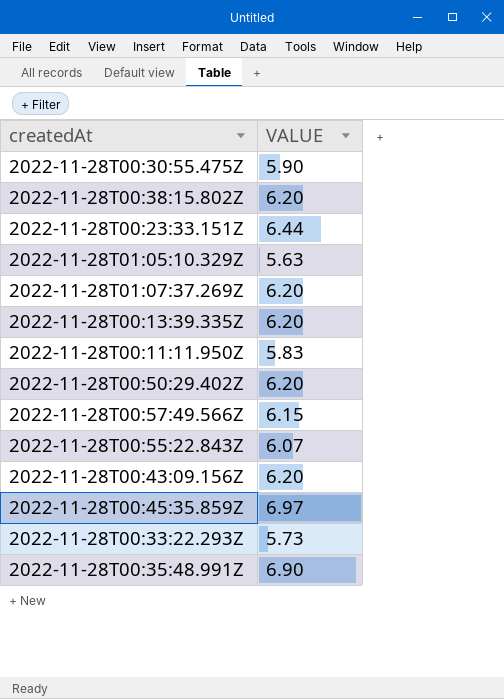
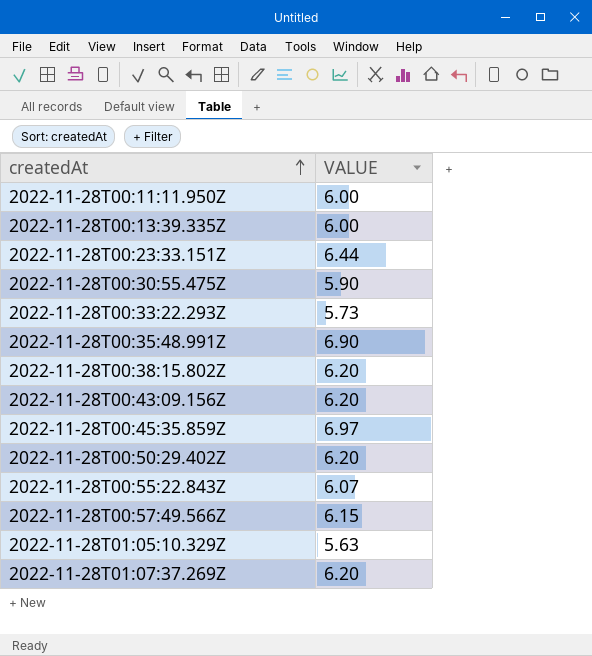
row order: none -> createdAt ascending
2022-11-28T00:11:11.950Z | VALUE: 5.83 -> 6.00
2022-11-28T00:13:39.335Z | VALUE: 6.20 -> 6.00

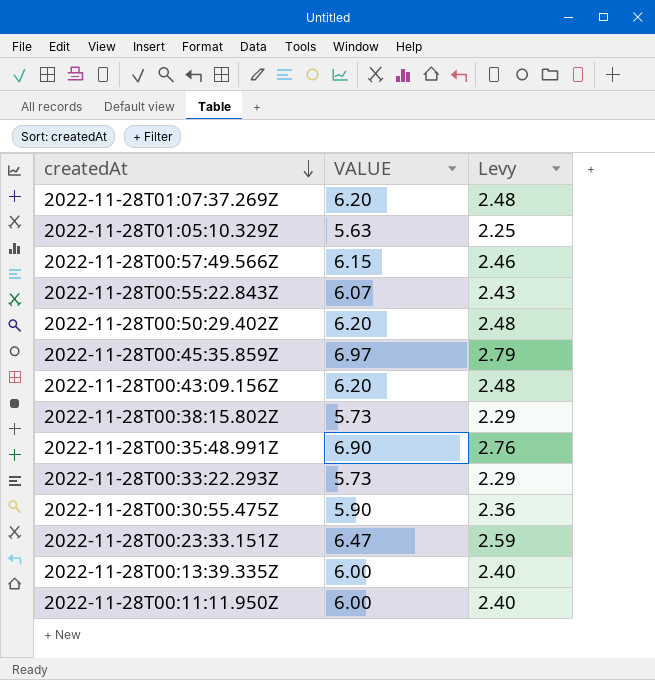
row order: createdAt ascending -> createdAt descending
column Levy | formula: none -> [VALUE] * 0.4
2022-11-28T00:38:15.802Z | VALUE: 6.20 -> 5.73
2022-11-28T00:23:33.151Z | VALUE: 6.44 -> 6.47

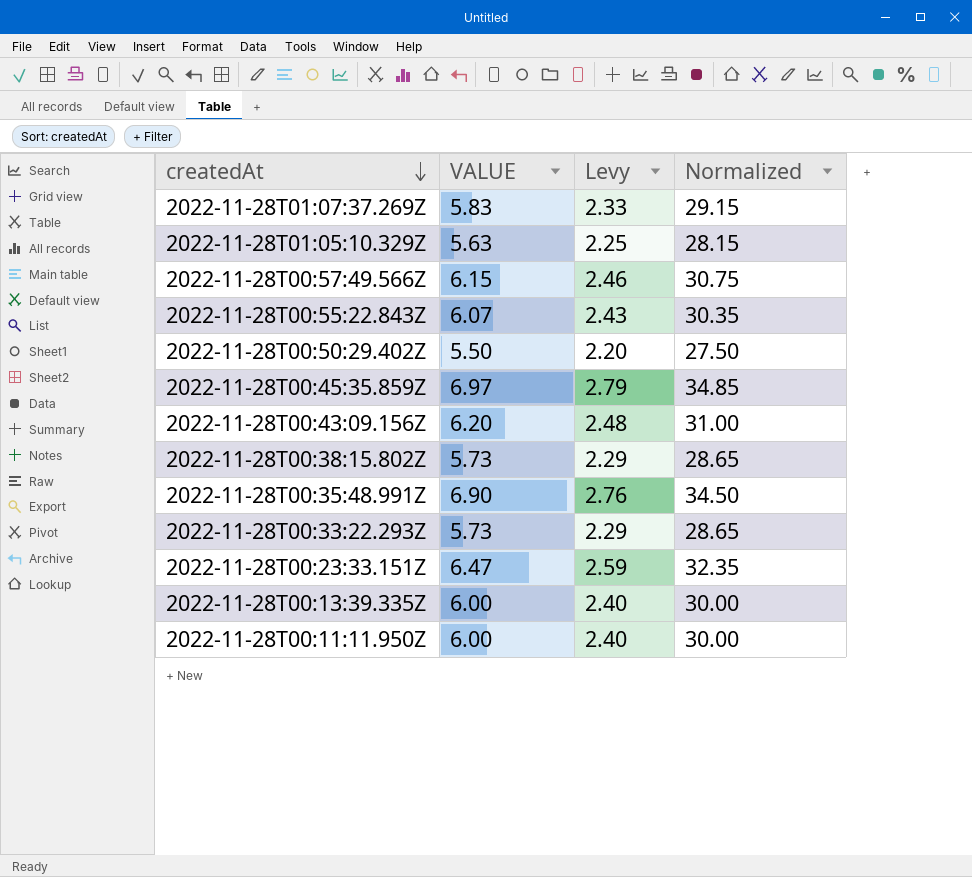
column Normalized | formula: none -> [VALUE] * 5
row 2022-11-28T00:30:55.475Z: 5.90 | 2.36 -> none
2022-11-28T01:07:37.269Z | VALUE: 6.20 -> 5.83
2022-11-28T01:07:37.269Z | Levy: 2.48 -> 2.33
2022-11-28T00:50:29.402Z | VALUE: 6.20 -> 5.50
2022-11-28T00:50:29.402Z | Levy: 2.48 -> 2.20

